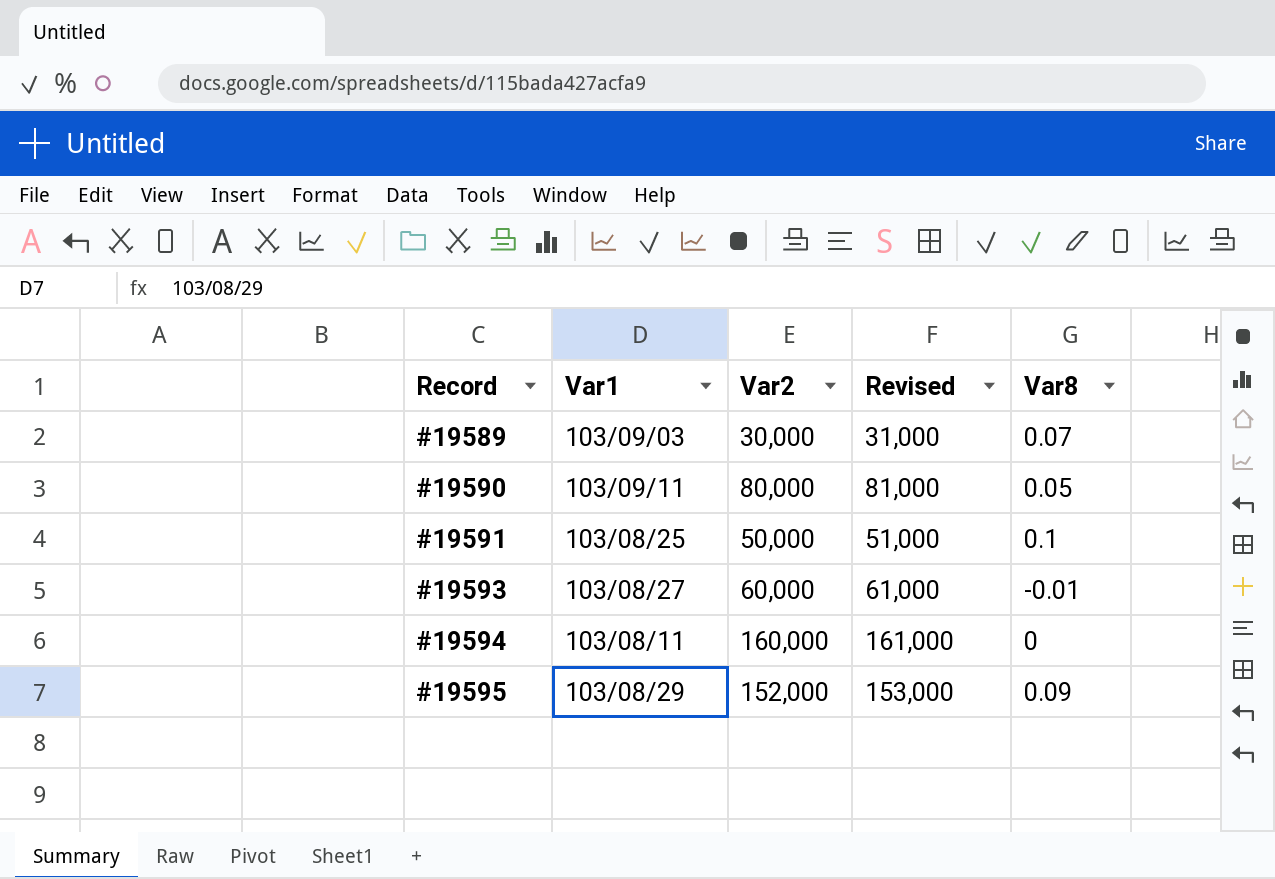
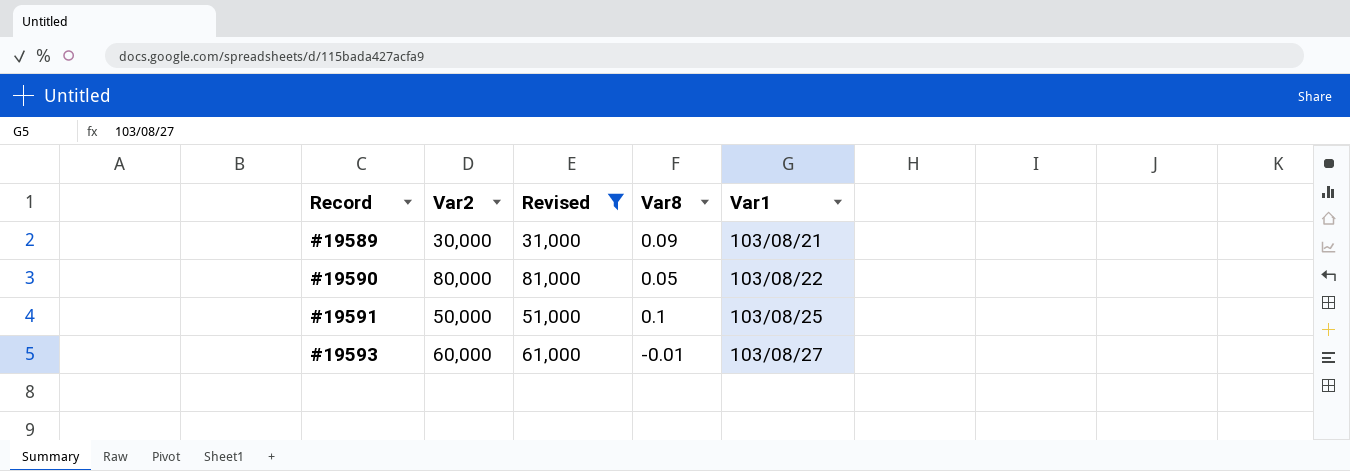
filter: none -> Revised <= 81,000
column Var1 | position: 2 -> 5
#19589 | Var8: 0.07 -> 0.09
#19589 | Var1: 103/09/03 -> 103/08/21
#19590 | Var1: 103/09/11 -> 103/08/22

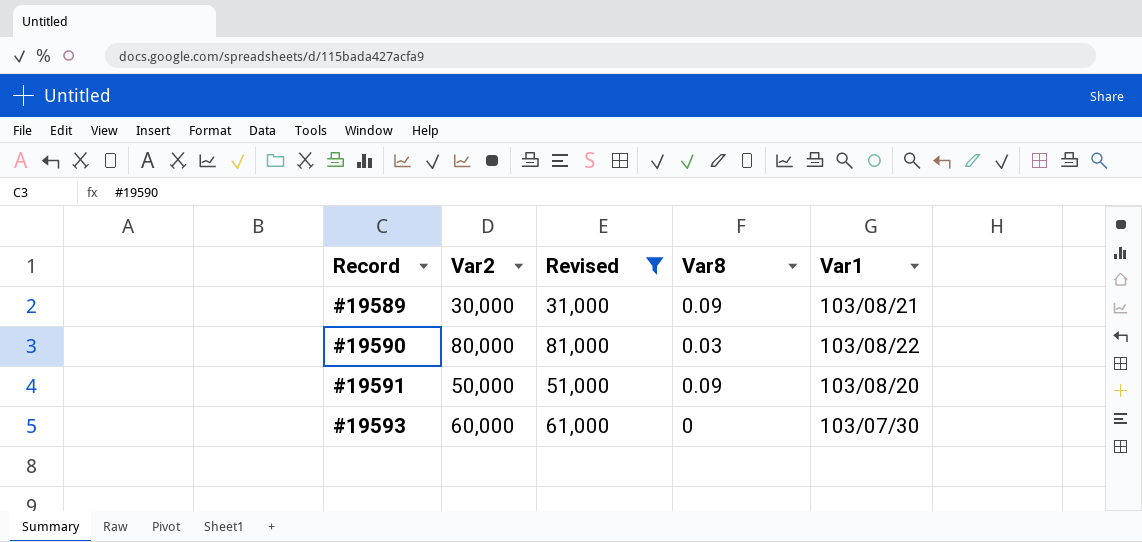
#19590 | Var8: 0.05 -> 0.03
#19591 | Var8: 0.1 -> 0.09
#19591 | Var1: 103/08/25 -> 103/08/20
#19593 | Var8: -0.01 -> 0
#19593 | Var1: 103/08/27 -> 103/07/30

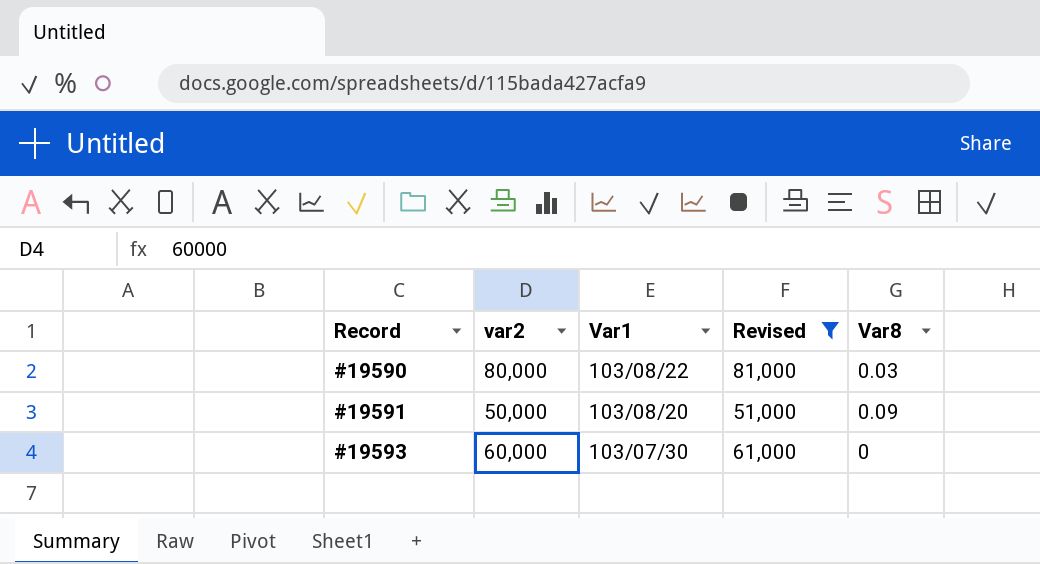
column name: Var2 -> var2
column Var1 | position: 5 -> 3
row #19589: 30,000 | 31,000 | 0.09 | 103/08/21 -> none

